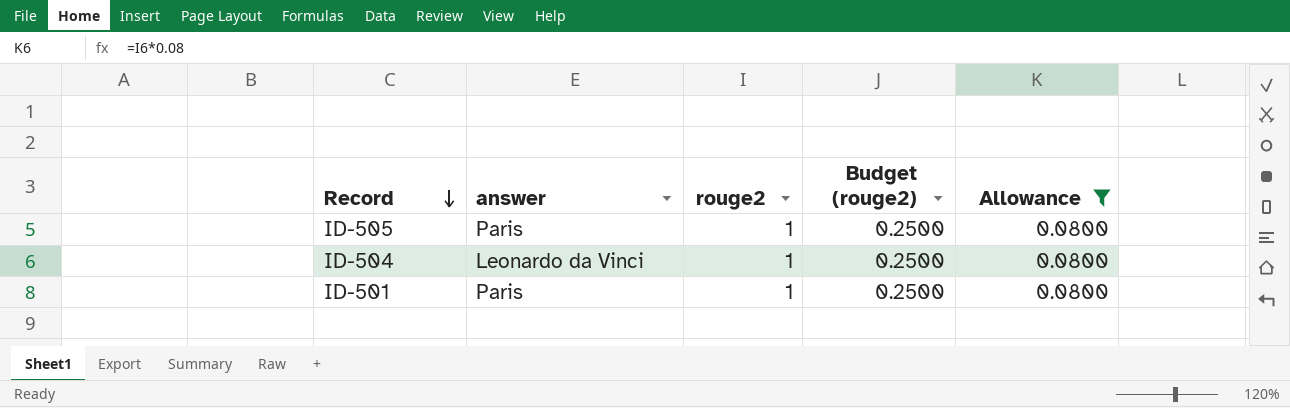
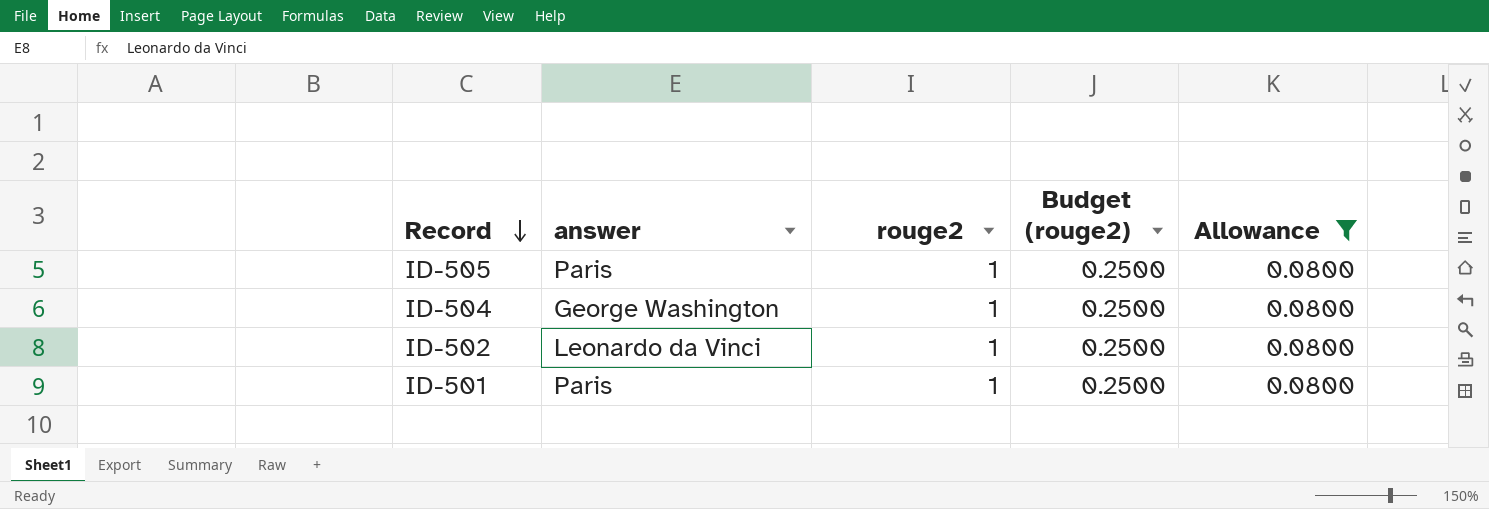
ID-504 | answer: Leonardo da Vinci -> George Washington
row ID-502: none -> Leonardo da Vinci | 1 | 0.2500 | 0.0800

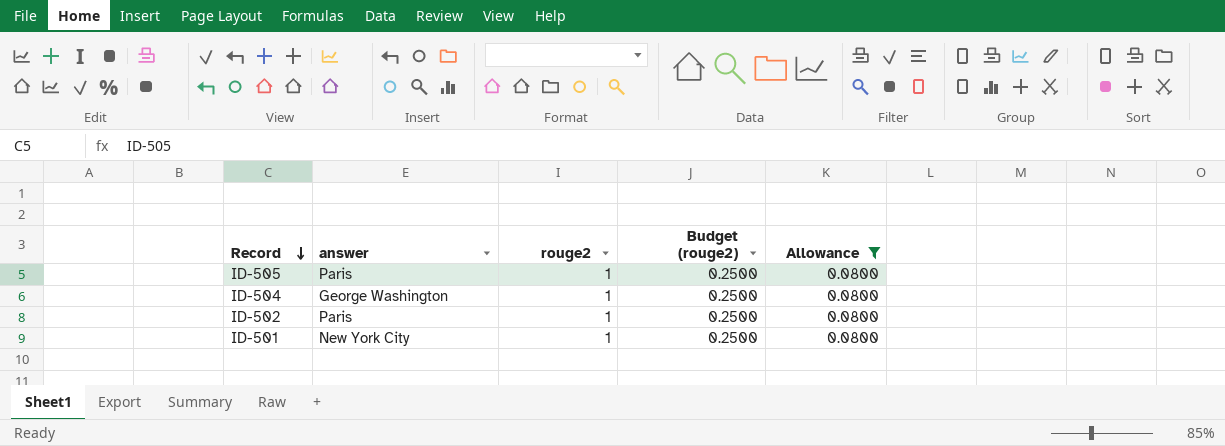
ID-502 | answer: Leonardo da Vinci -> Paris
ID-501 | answer: Paris -> New York City

